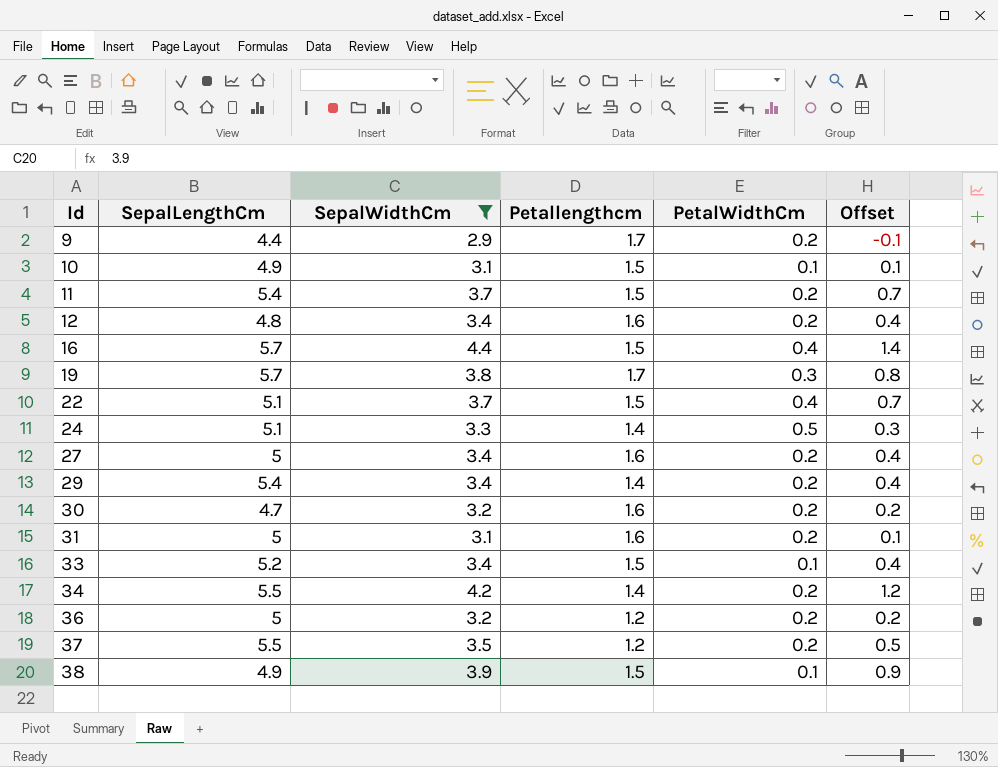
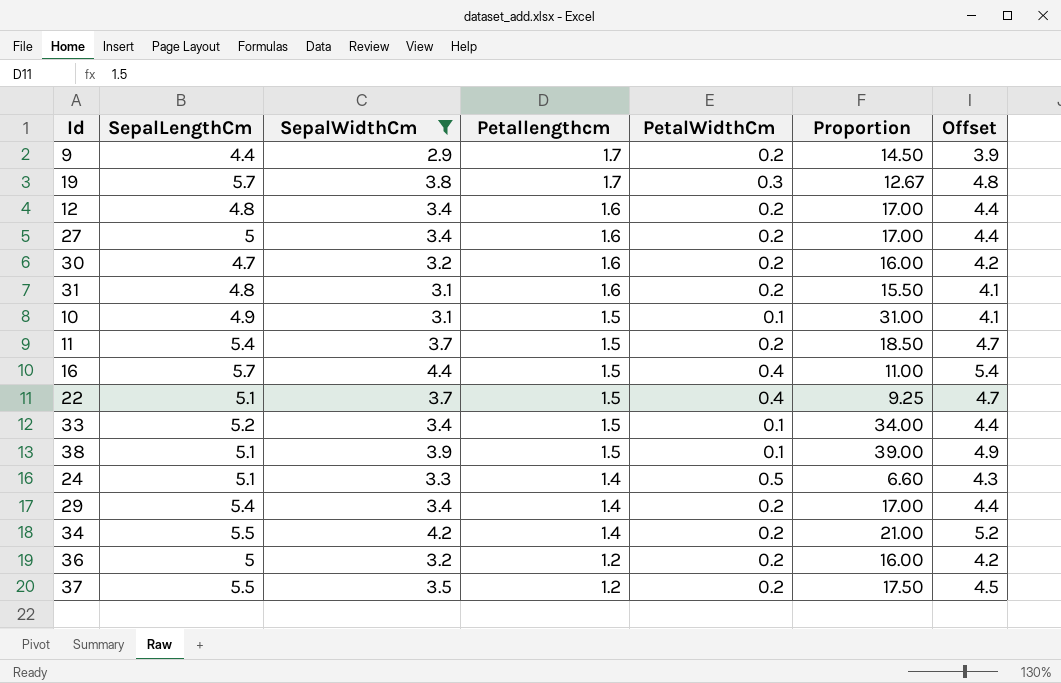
row order: Id ascending -> Petallengthcm descending
column Proportion | formula: none -> [SepalWidthCm] / [PetalWidthCm]
column Offset | formula: [SepalWidthCm] - 3 -> [SepalWidthCm] + 1
31 | SepalLengthCm: 5 -> 4.8
38 | SepalLengthCm: 4.9 -> 5.1

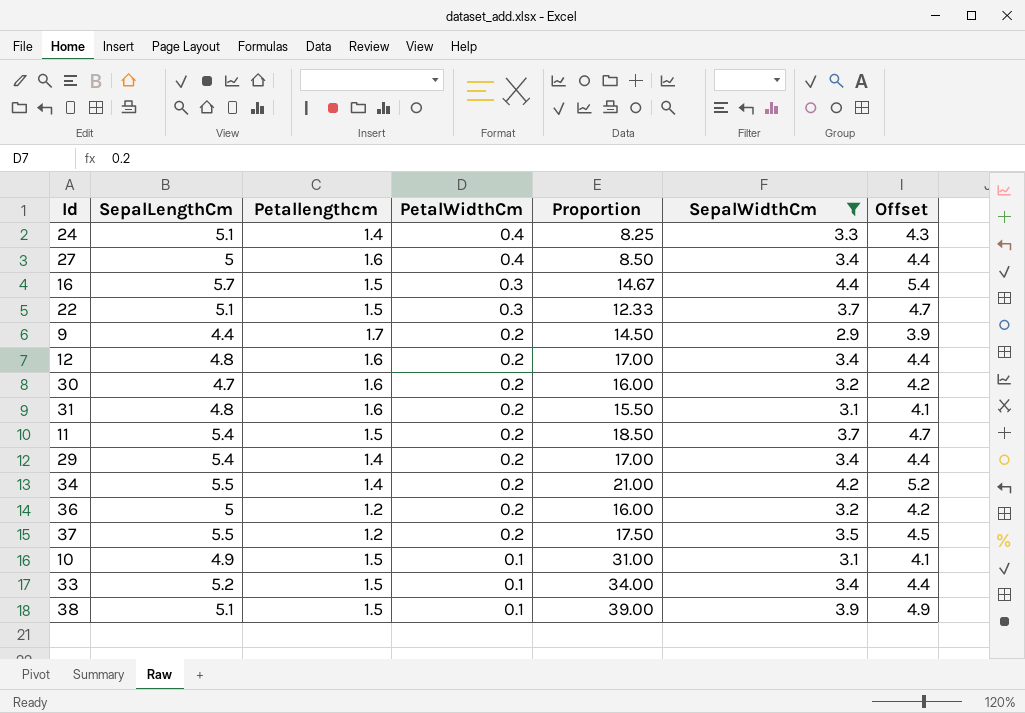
row order: Petallengthcm descending -> PetalWidthCm descending
column SepalWidthCm | position: 3 -> 6
row 19: 5.7 | 3.8 | 1.7 | 0.3 | 12.67 | 4.8 -> none
24 | PetalWidthCm: 0.5 -> 0.4
24 | Proportion: 6.60 -> 8.25
27 | PetalWidthCm: 0.2 -> 0.4
27 | Proportion: 17.00 -> 8.50
16 | PetalWidthCm: 0.4 -> 0.3
16 | Proportion: 11.00 -> 14.67
22 | PetalWidthCm: 0.4 -> 0.3
22 | Proportion: 9.25 -> 12.33

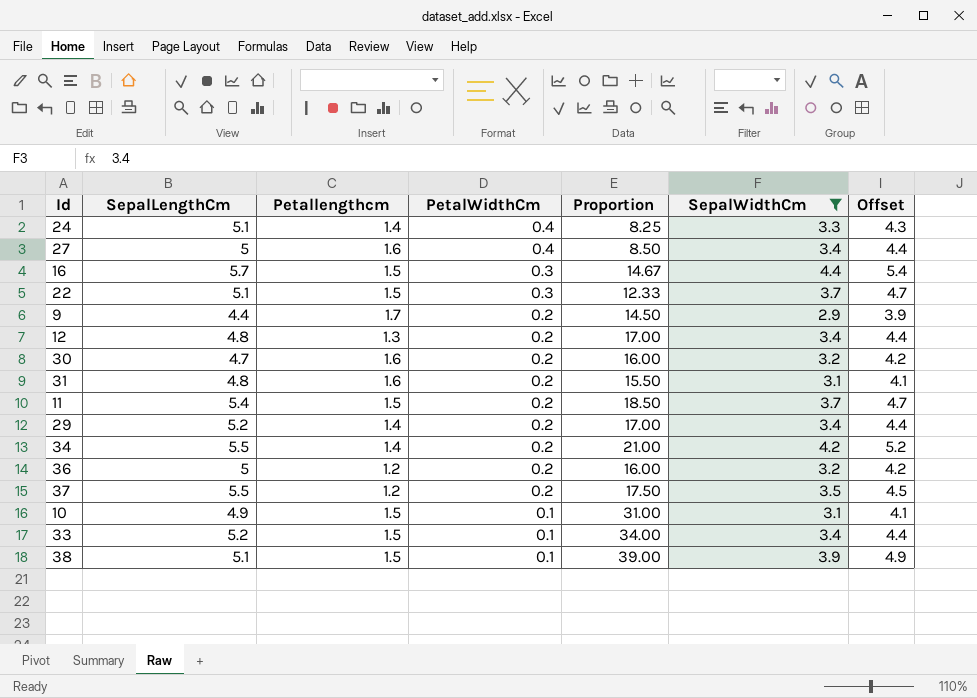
12 | Petallengthcm: 1.6 -> 1.3
29 | SepalLengthCm: 5.4 -> 5.2

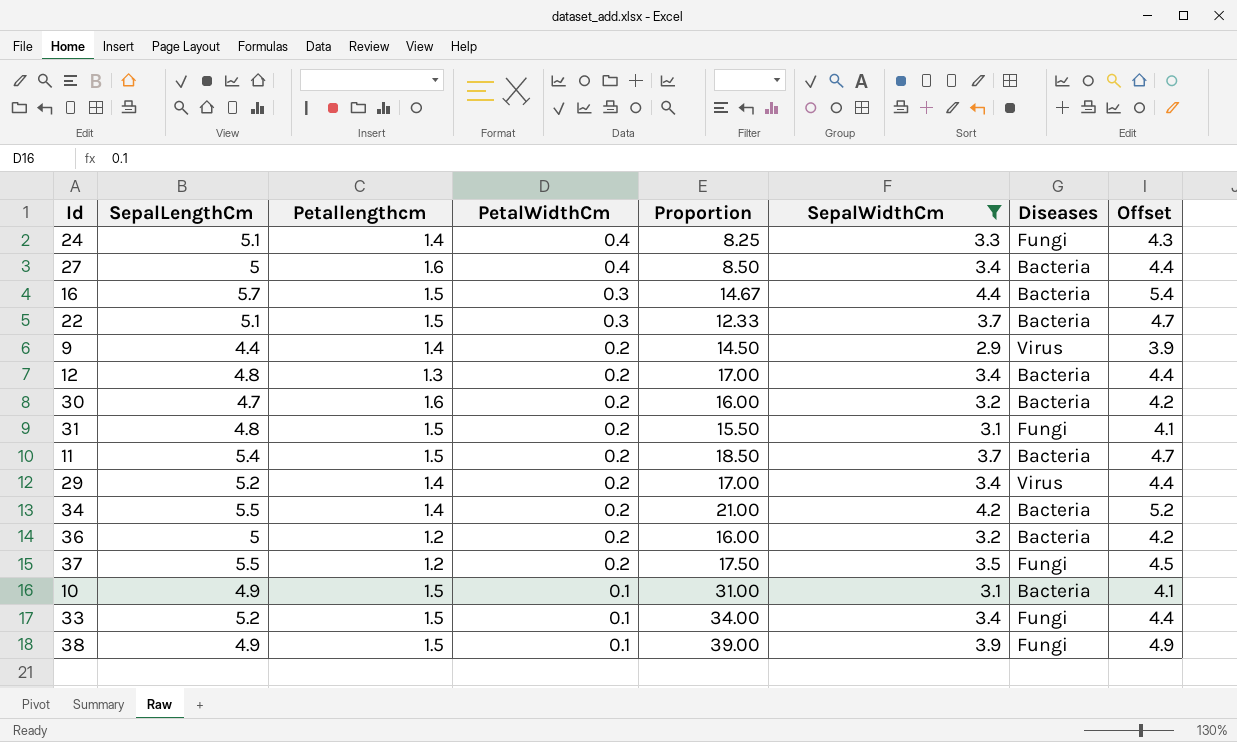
column Diseases | position: none -> 7
9 | Petallengthcm: 1.7 -> 1.4
31 | Petallengthcm: 1.6 -> 1.5
38 | SepalLengthCm: 5.1 -> 4.9

